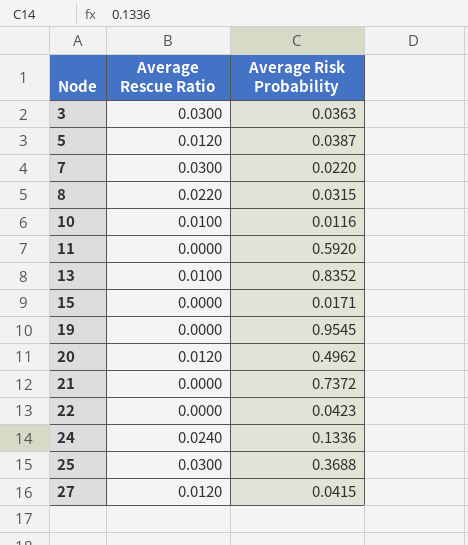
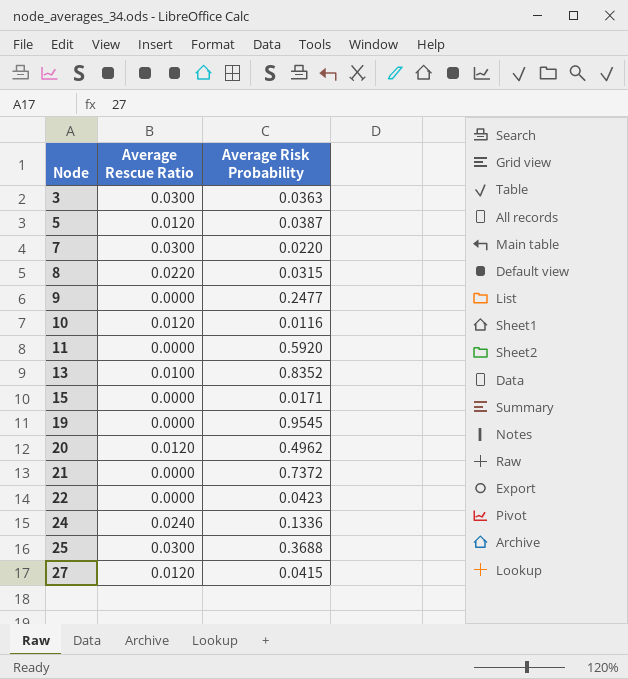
row 9: none -> 0.0000 | 0.2477
10 | Average Rescue Ratio: 0.0100 -> 0.0120

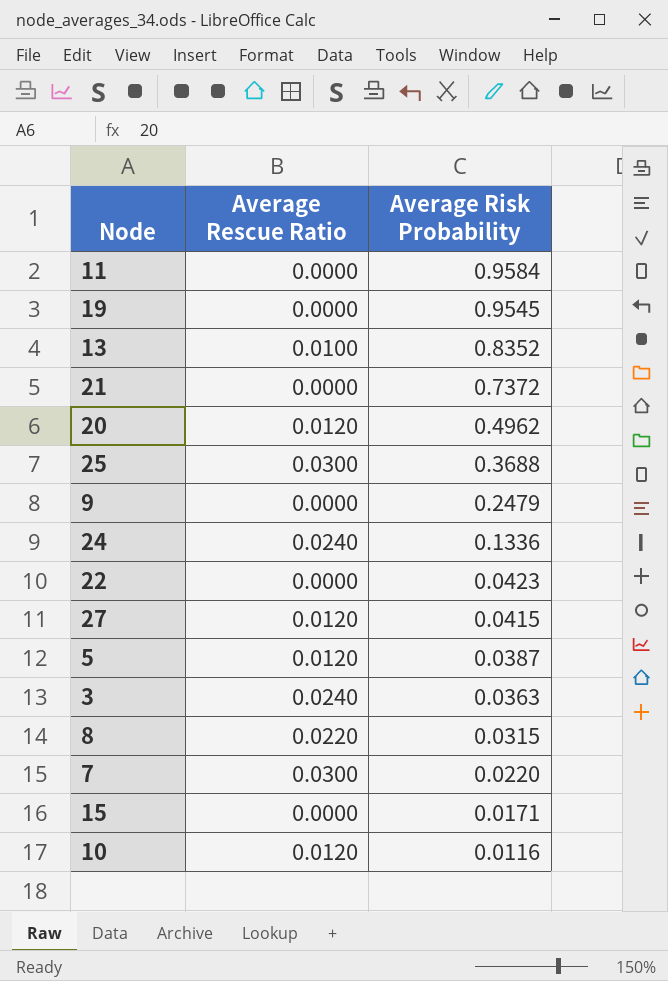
row order: Node ascending -> Average Risk Probability descending
11 | Average Risk Probability: 0.5920 -> 0.9584
9 | Average Risk Probability: 0.2477 -> 0.2479
3 | Average Rescue Ratio: 0.0300 -> 0.0240

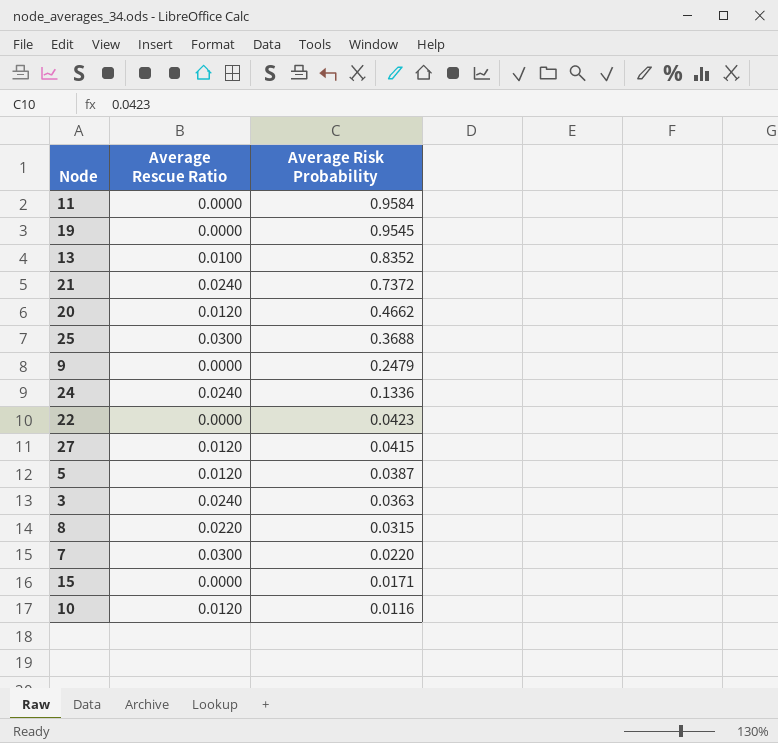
21 | Average Rescue Ratio: 0.0000 -> 0.0240
20 | Average Risk Probability: 0.4962 -> 0.4662

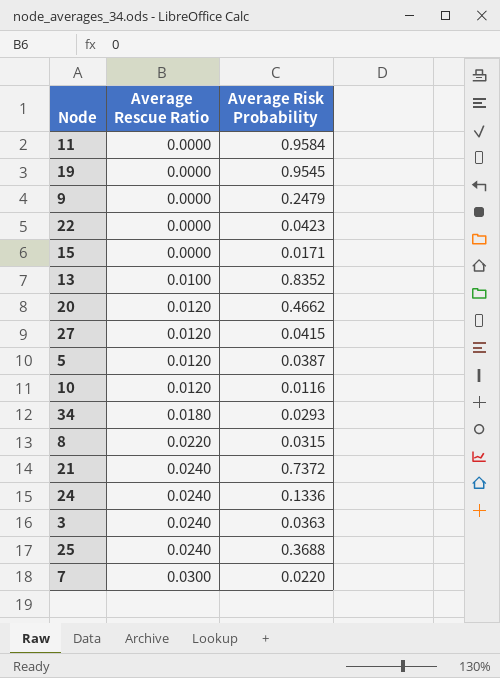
row order: Average Risk Probability descending -> Average Rescue Ratio ascending
row 34: none -> 0.0180 | 0.0293
25 | Average Rescue Ratio: 0.0300 -> 0.0240

